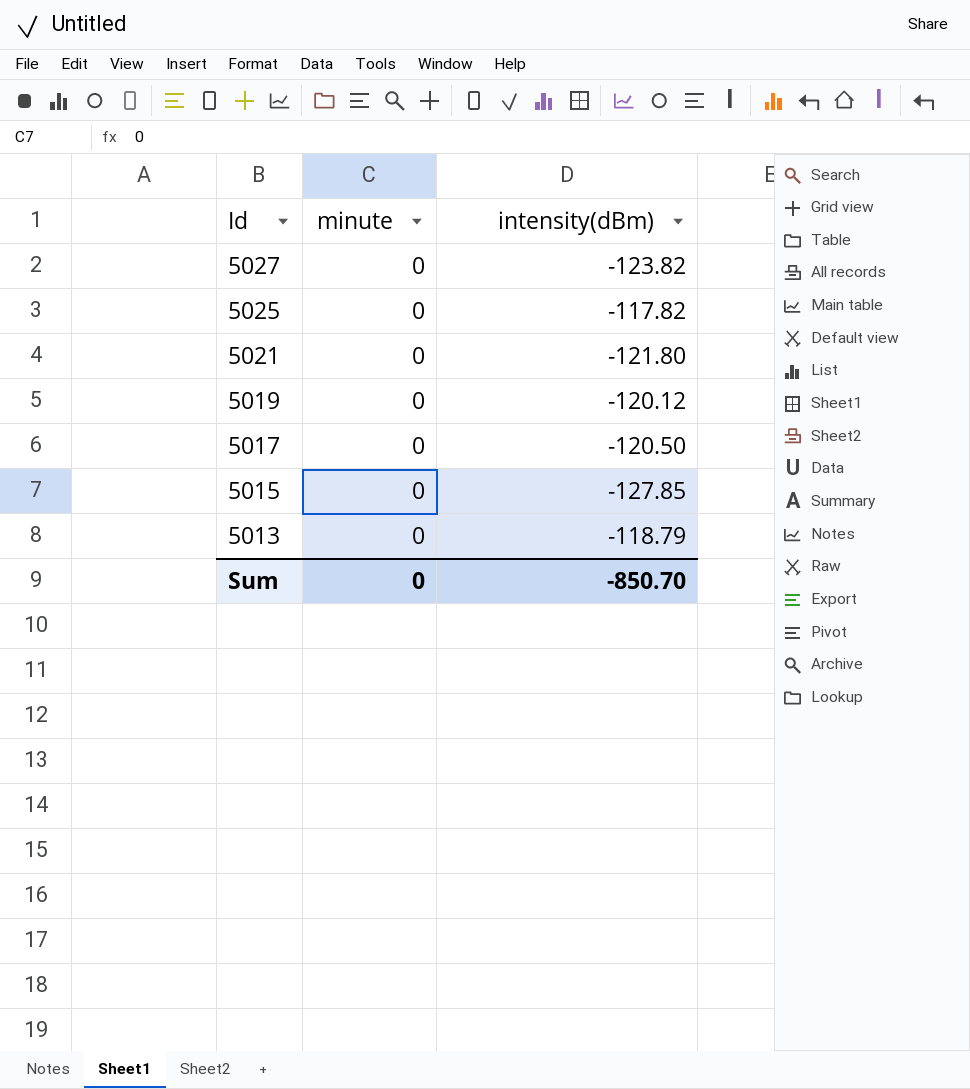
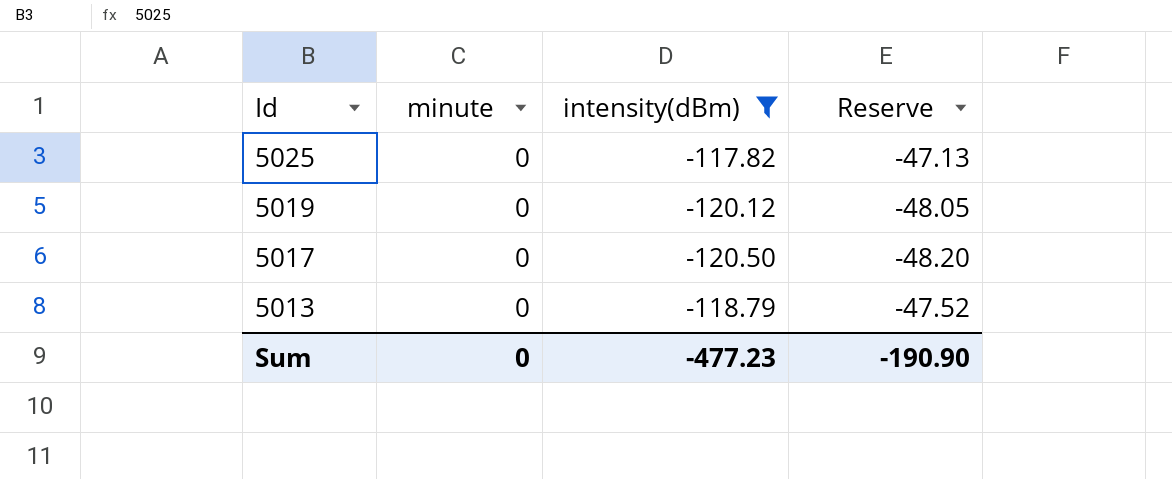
filter: none -> intensity(dBm) >= -120.50
column Reserve | formula: none -> [intensity(dBm)] * 0.4
Sum | intensity(dBm): -850.70 -> -477.23

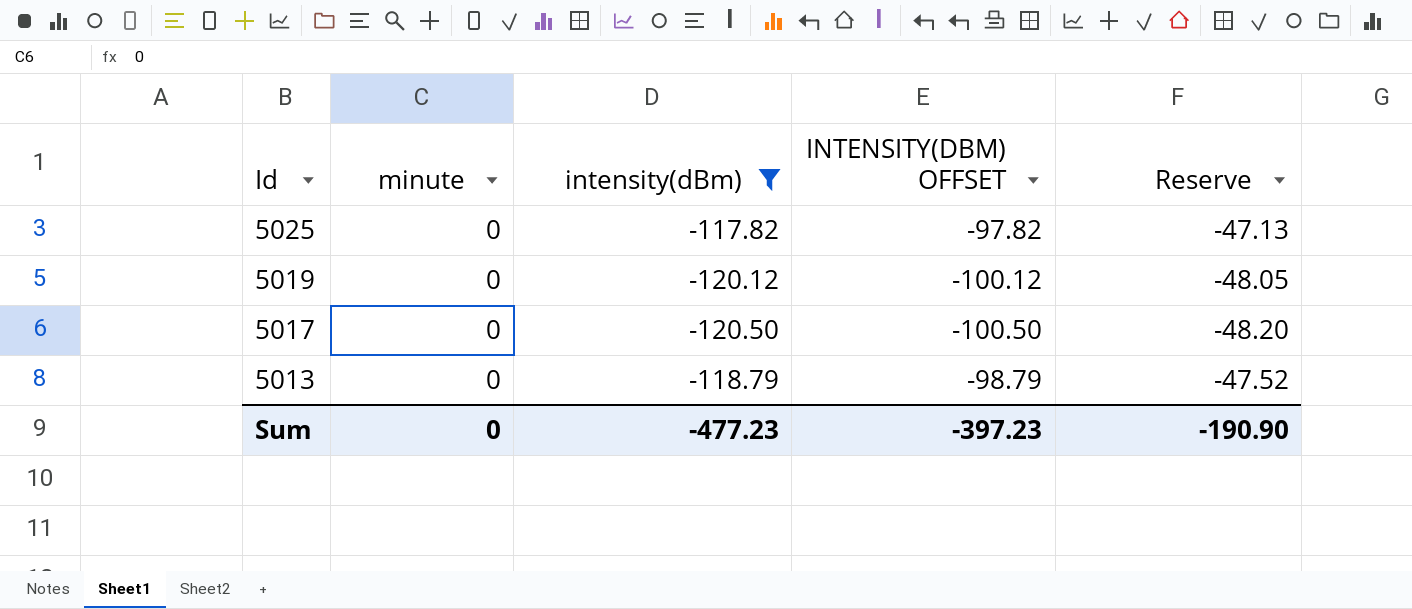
column INTENSITY(DBM) OFFSET | formula: none -> [intensity(dBm)] + 20

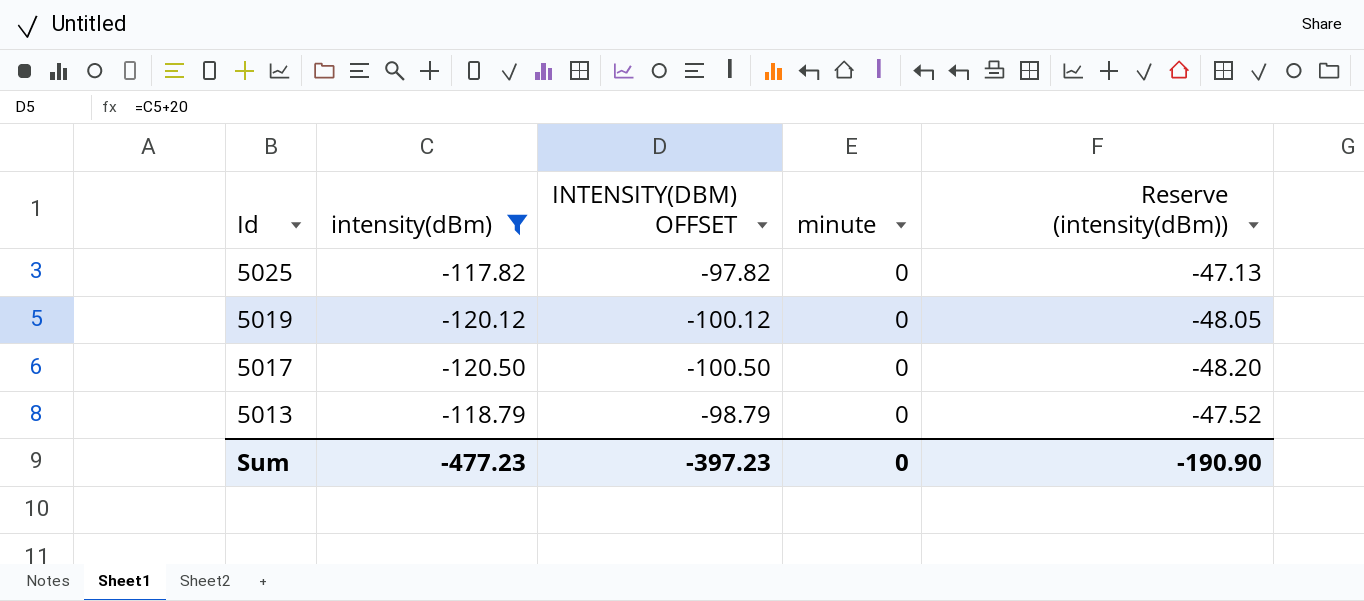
column minute | position: 2 -> 4
column name: Reserve -> Reserve (intensity(dBm))

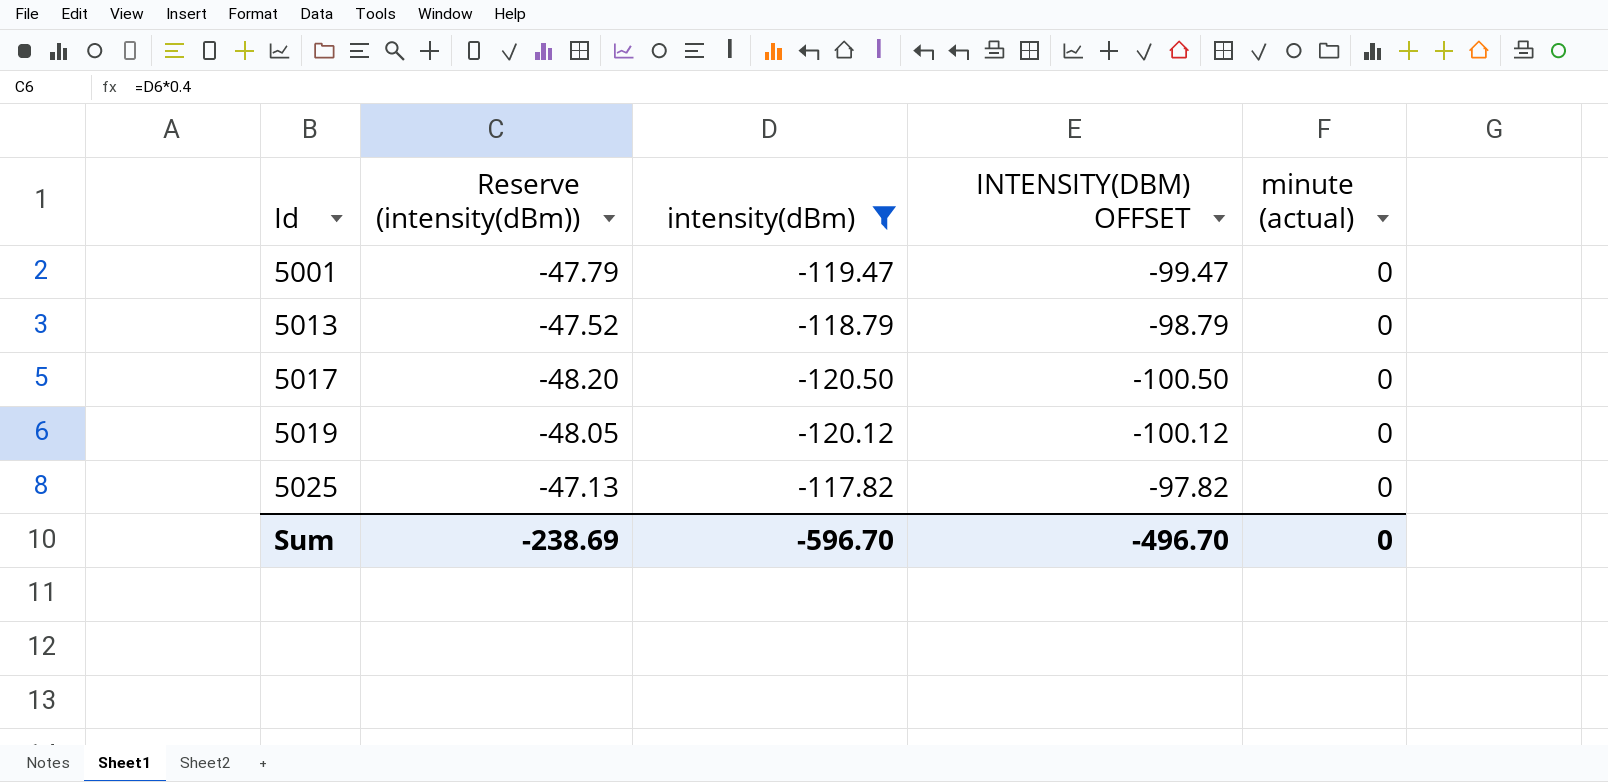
row order: Id descending -> Id ascending
column Reserve (intensity(dBm)) | position: 5 -> 2
column name: minute -> minute (actual)
row 5001: none -> -47.79 | -119.47 | -99.47 | 0
Sum | Reserve (intensity(dBm)): -190.90 -> -238.69
Sum | intensity(dBm): -477.23 -> -596.70
Sum | INTENSITY(DBM) OFFSET: -397.23 -> -496.70

